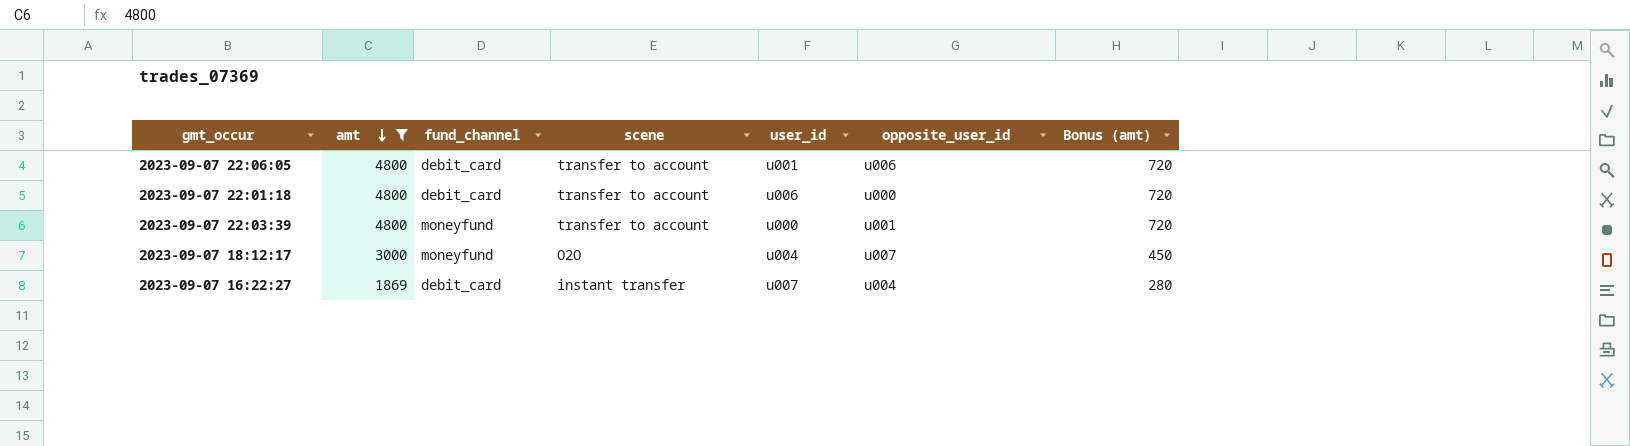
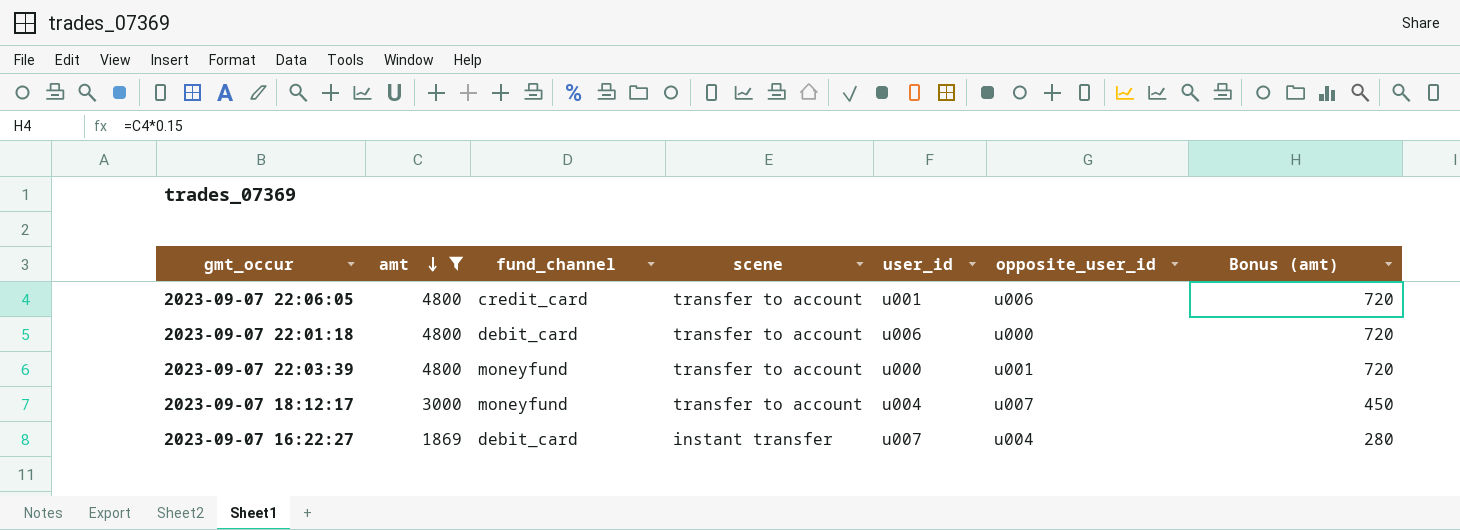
2023-09-07 22:06:05 | fund_channel: debit_card -> credit_card
2023-09-07 18:12:17 | scene: O2O -> transfer to account

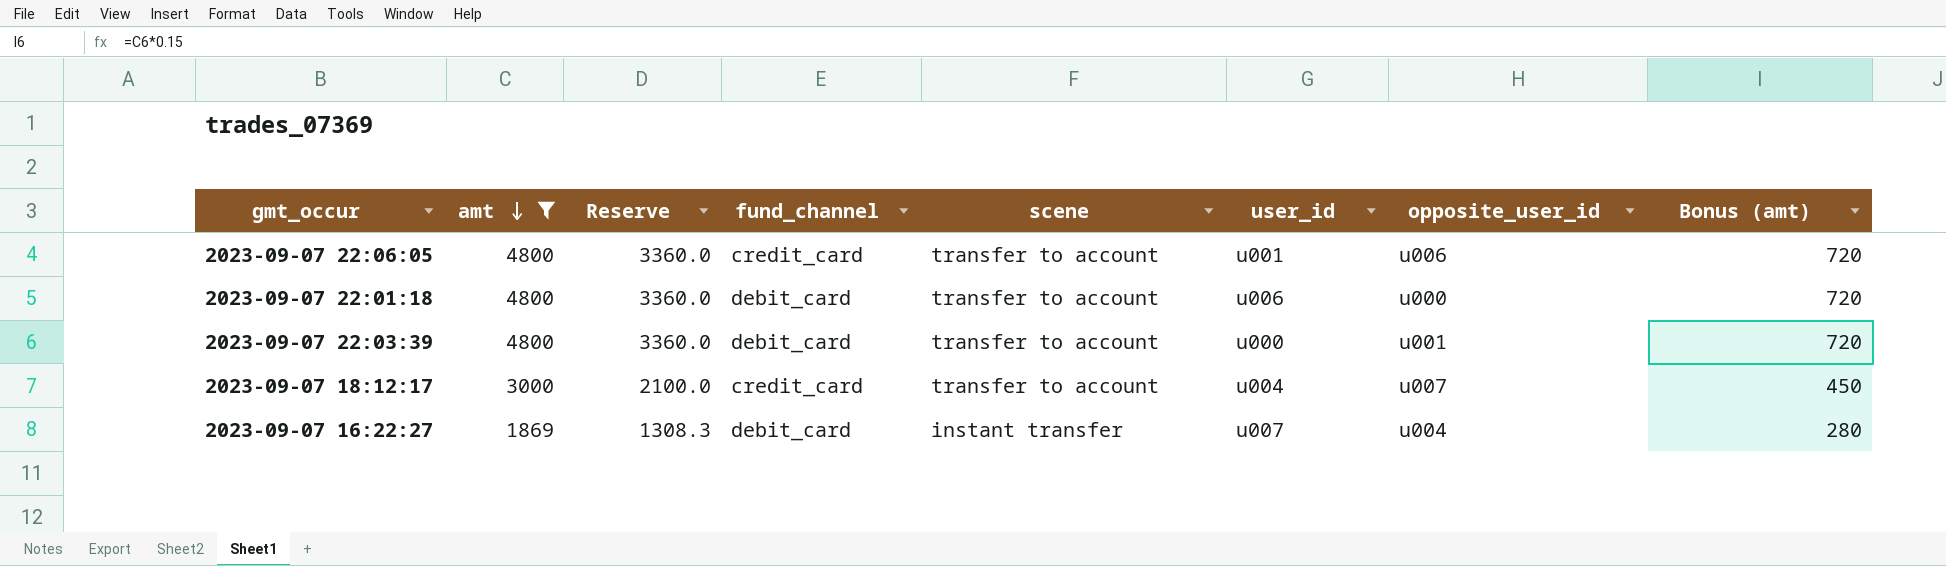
column Reserve | formula: none -> [amt] * 0.7
2023-09-07 22:03:39 | fund_channel: moneyfund -> debit_card
2023-09-07 18:12:17 | fund_channel: moneyfund -> credit_card

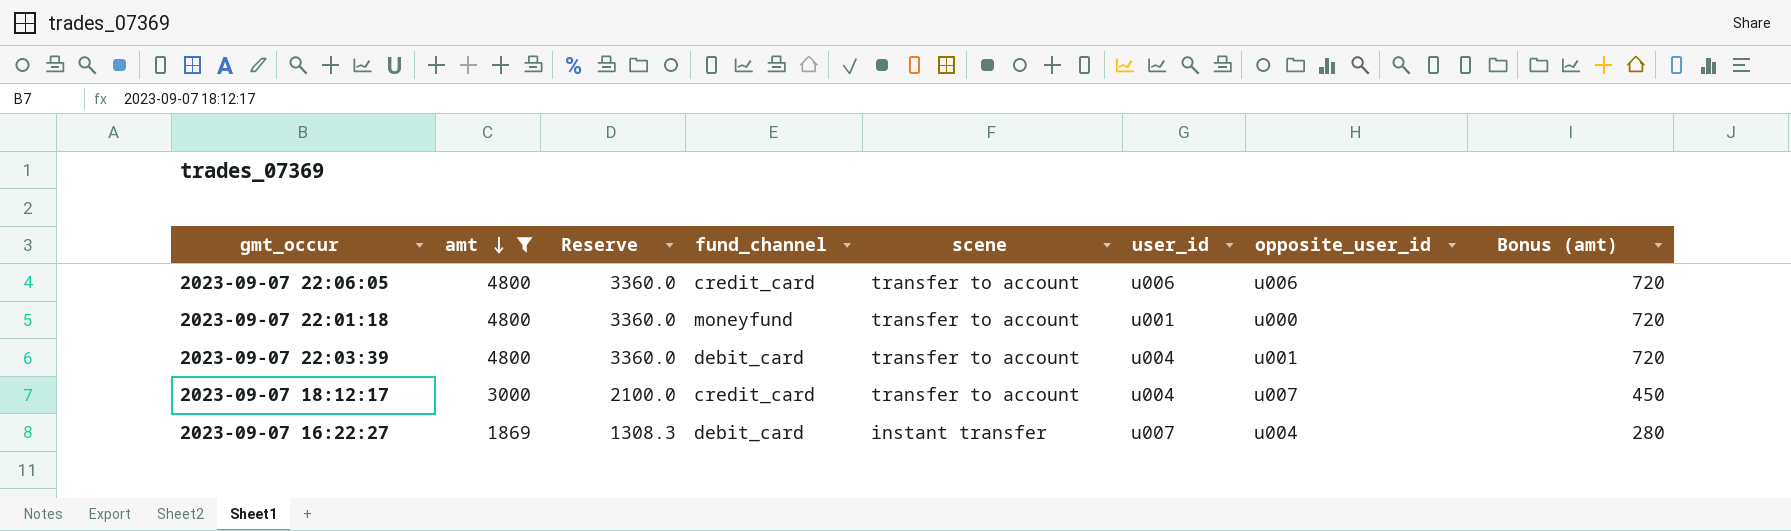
2023-09-07 22:06:05 | user_id: u001 -> u006
2023-09-07 22:01:18 | fund_channel: debit_card -> moneyfund
2023-09-07 22:01:18 | user_id: u006 -> u001
2023-09-07 22:03:39 | user_id: u000 -> u004

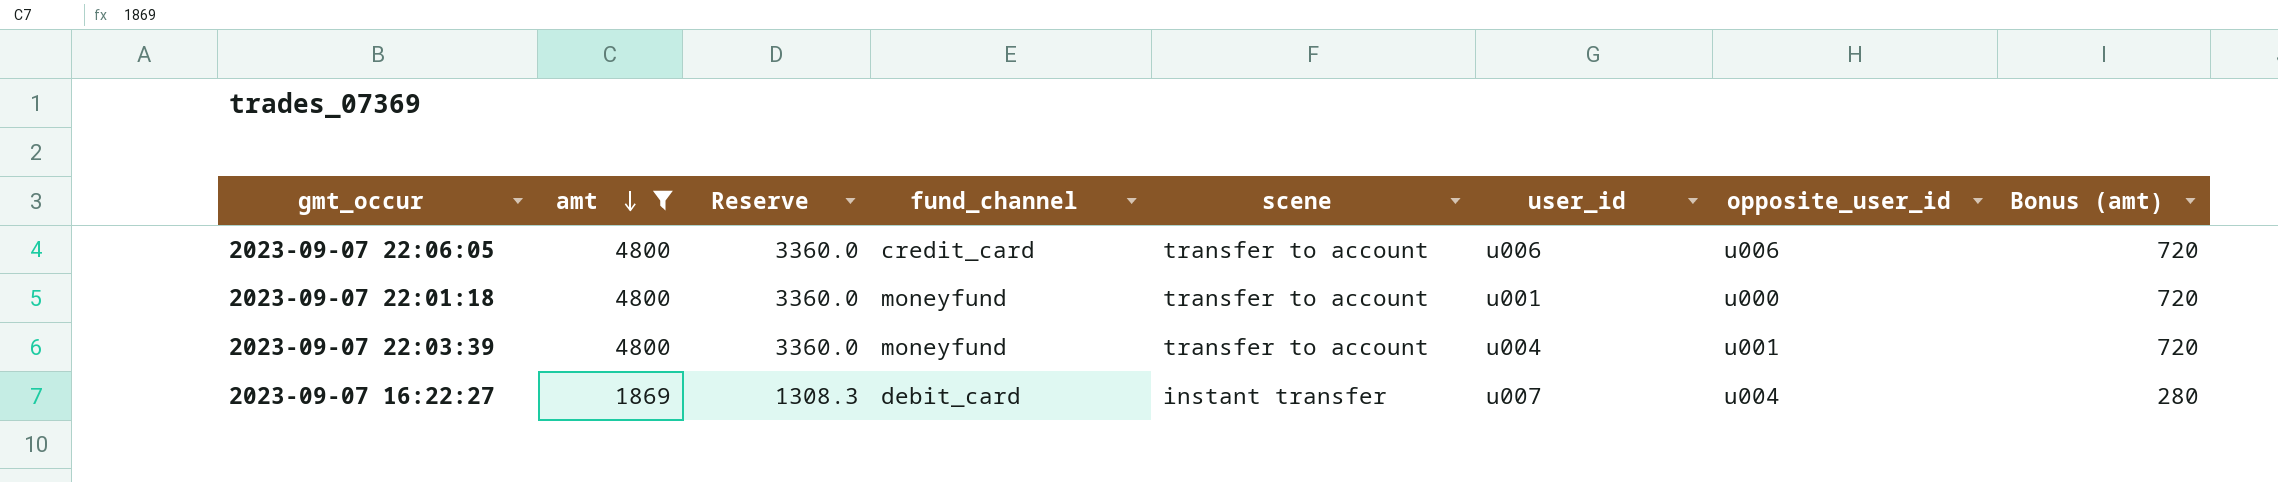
row 2023-09-07 18:12:17: 3000 | 2100.0 | credit_card | transfer to account | u004 | u007 | 450 -> none
2023-09-07 22:03:39 | fund_channel: debit_card -> moneyfund

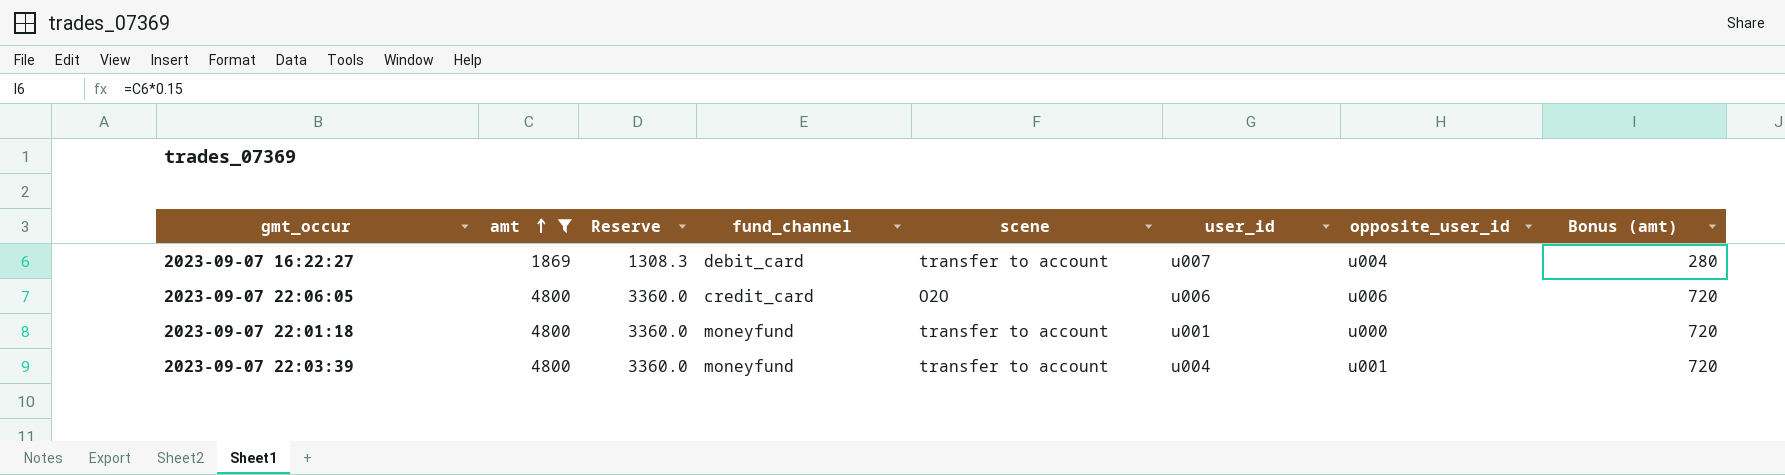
row order: amt descending -> amt ascending
2023-09-07 16:22:27 | scene: instant transfer -> transfer to account
2023-09-07 22:06:05 | scene: transfer to account -> O2O

